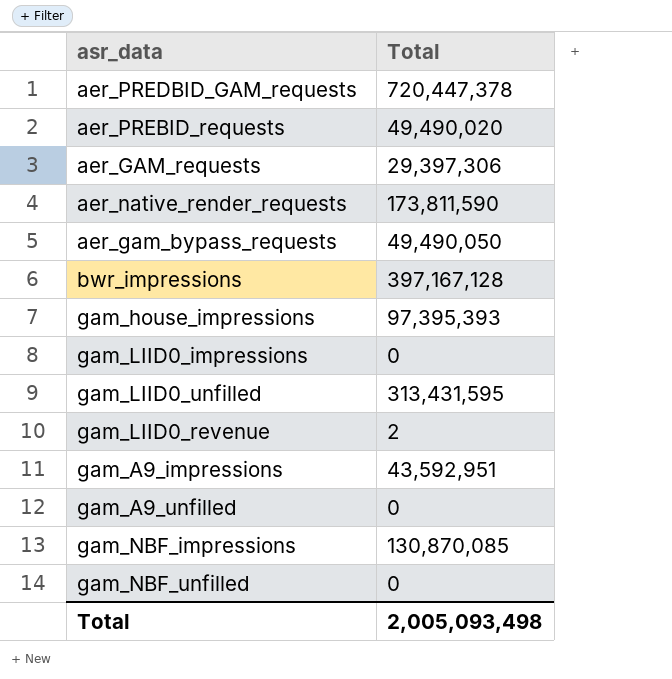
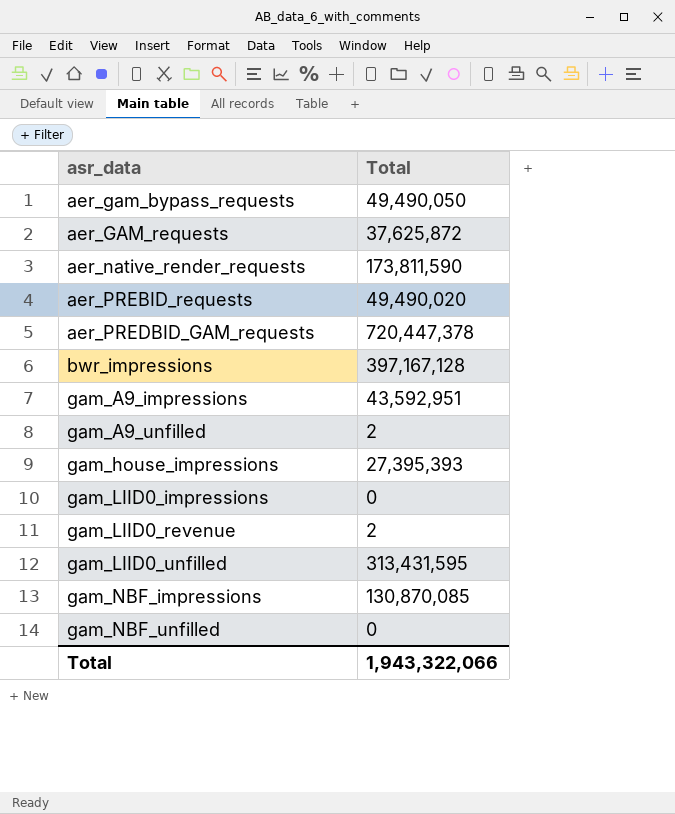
row order: none -> asr_data ascending
aer_GAM_requests | Total: 29,397,306 -> 37,625,872
gam_A9_unfilled | Total: 0 -> 2
gam_house_impressions | Total: 97,395,393 -> 27,395,393
Total | Total: 2,005,093,498 -> 1,943,322,066

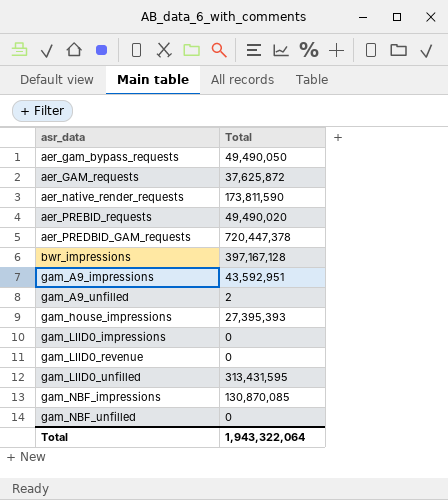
gam_LIID0_revenue | Total: 2 -> 0
Total | Total: 1,943,322,066 -> 1,943,322,064

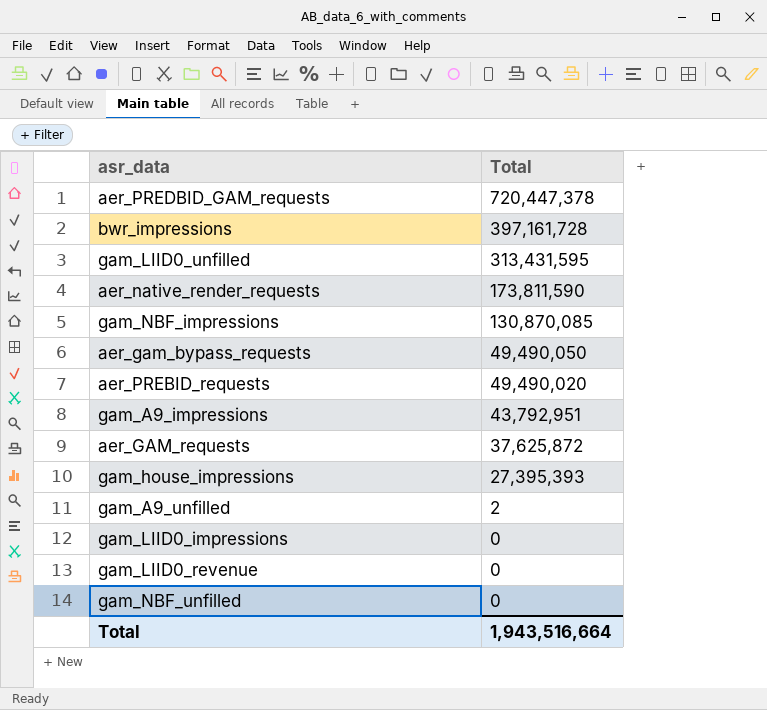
row order: asr_data ascending -> Total descending
bwr_impressions | Total: 397,167,128 -> 397,161,728
gam_A9_impressions | Total: 43,592,951 -> 43,792,951
Total | Total: 1,943,322,064 -> 1,943,516,664

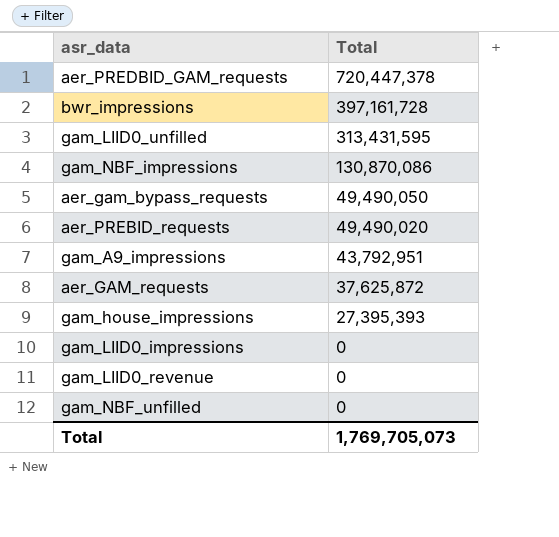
row aer_native_render_requests: 173,811,590 -> none
row gam_A9_unfilled: 2 -> none
gam_NBF_impressions | Total: 130,870,085 -> 130,870,086
Total | Total: 1,943,516,664 -> 1,769,705,073

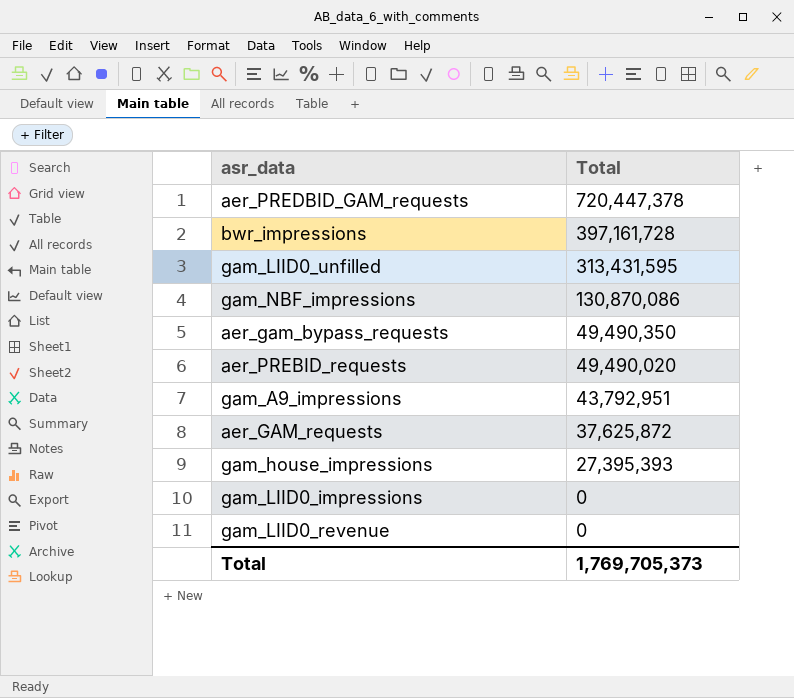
row gam_NBF_unfilled: 0 -> none
aer_gam_bypass_requests | Total: 49,490,050 -> 49,490,350
Total | Total: 1,769,705,073 -> 1,769,705,373

